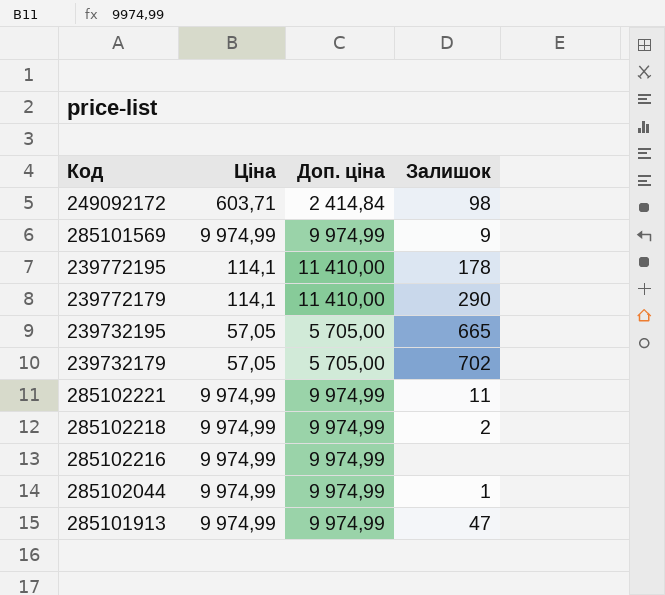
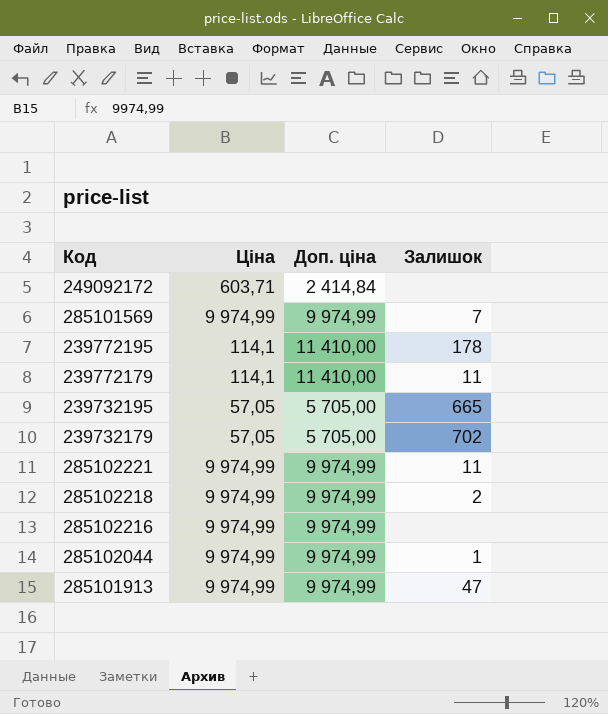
249092172 | Залишок: 98 -> none
285101569 | Залишок: 9 -> 7
239772179 | Залишок: 290 -> 11

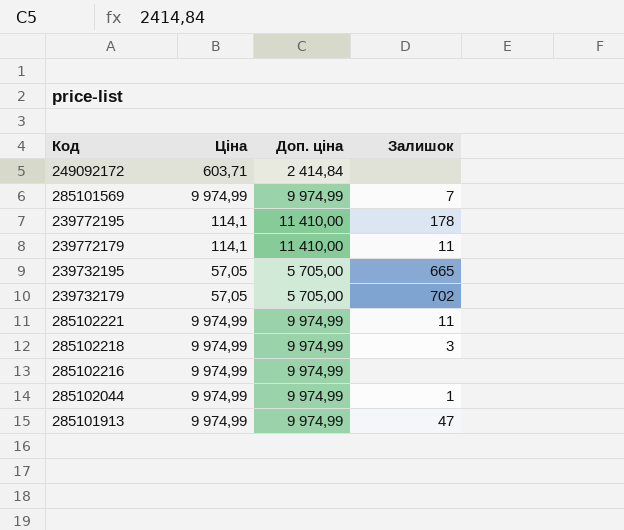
285102218 | Залишок: 2 -> 3

